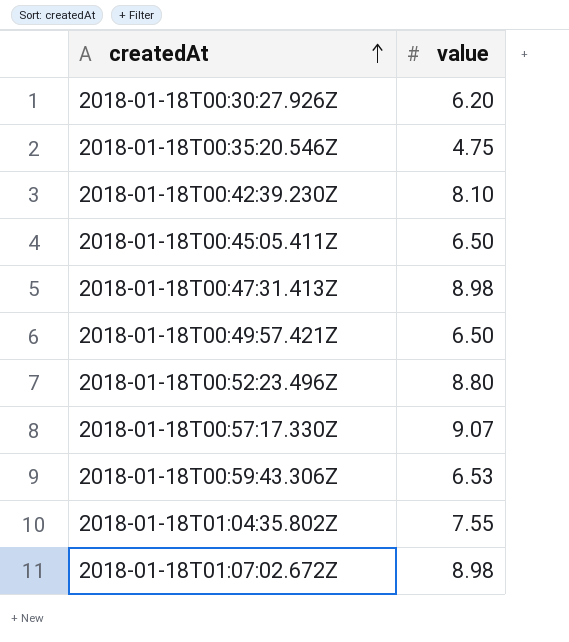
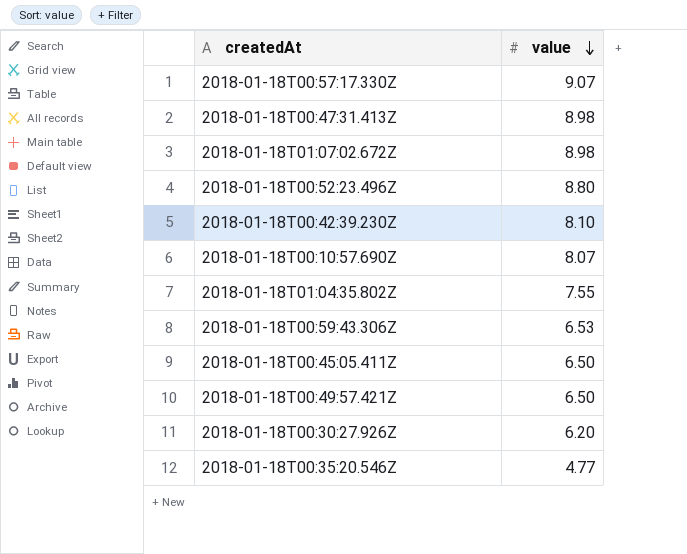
row order: createdAt ascending -> value descending
row 2018-01-18T00:10:57.690Z: none -> 8.07
2018-01-18T00:35:20.546Z | value: 4.75 -> 4.77

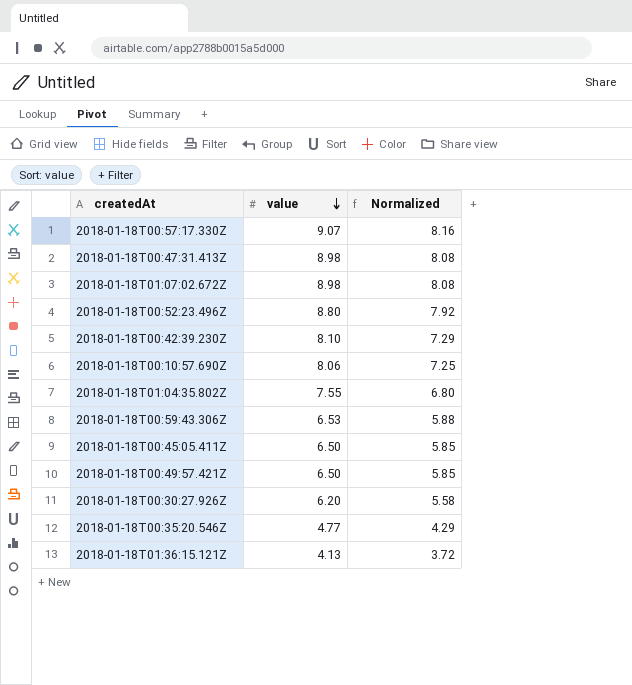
column Normalized | formula: none -> [value] * 0.9
2018-01-18T00:10:57.690Z | value: 8.07 -> 8.06
row 2018-01-18T01:36:15.121Z: none -> 4.13 | 3.72

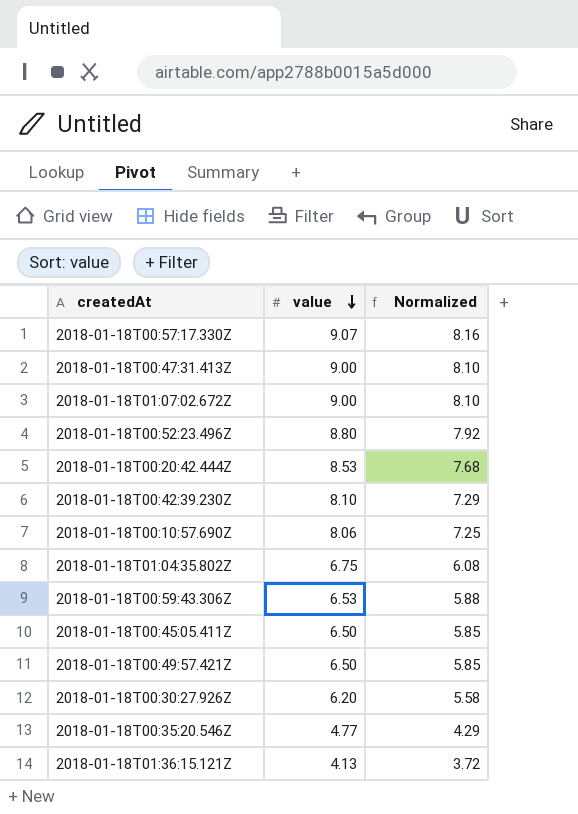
2018-01-18T00:47:31.413Z | value: 8.98 -> 9.00
2018-01-18T00:47:31.413Z | Normalized: 8.08 -> 8.10
2018-01-18T01:07:02.672Z | value: 8.98 -> 9.00
2018-01-18T01:07:02.672Z | Normalized: 8.08 -> 8.10
row 2018-01-18T00:20:42.444Z: none -> 8.53 | 7.68
2018-01-18T01:04:35.802Z | value: 7.55 -> 6.75
2018-01-18T01:04:35.802Z | Normalized: 6.80 -> 6.08

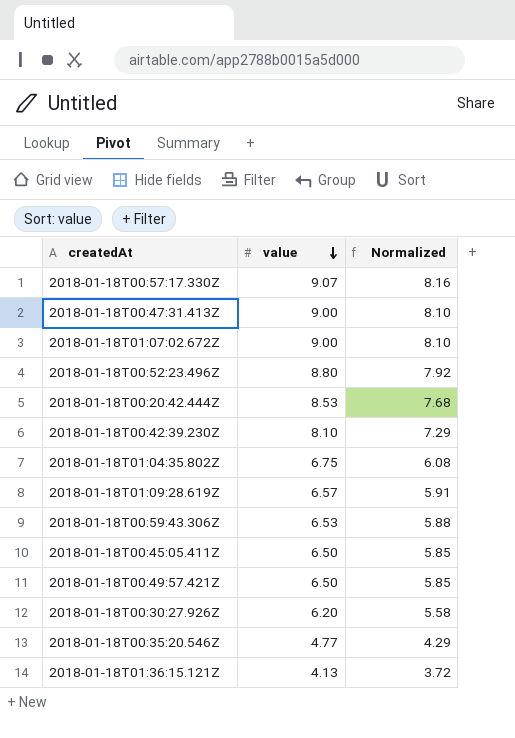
row 2018-01-18T00:10:57.690Z: 8.06 | 7.25 -> none
row 2018-01-18T01:09:28.619Z: none -> 6.57 | 5.91

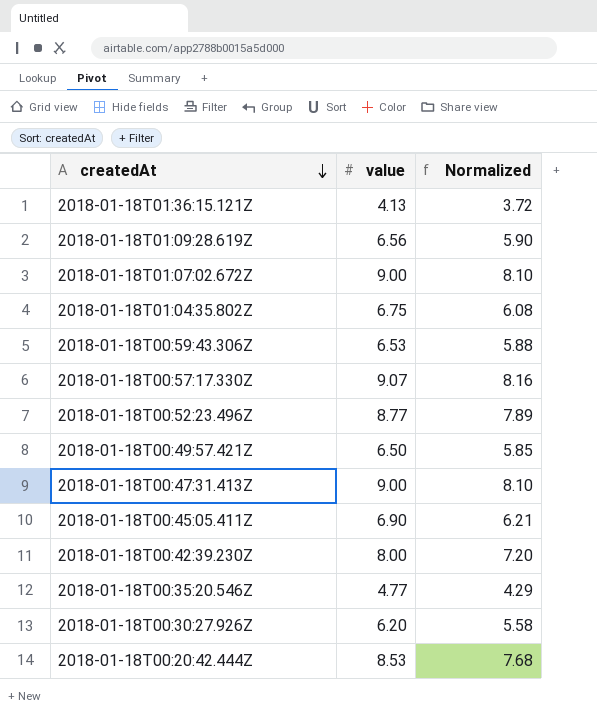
row order: value descending -> createdAt descending
2018-01-18T01:09:28.619Z | value: 6.57 -> 6.56
2018-01-18T01:09:28.619Z | Normalized: 5.91 -> 5.90
2018-01-18T00:52:23.496Z | value: 8.80 -> 8.77
2018-01-18T00:52:23.496Z | Normalized: 7.92 -> 7.89
2018-01-18T00:45:05.411Z | value: 6.50 -> 6.90
2018-01-18T00:45:05.411Z | Normalized: 5.85 -> 6.21
2018-01-18T00:42:39.230Z | value: 8.10 -> 8.00
2018-01-18T00:42:39.230Z | Normalized: 7.29 -> 7.20

